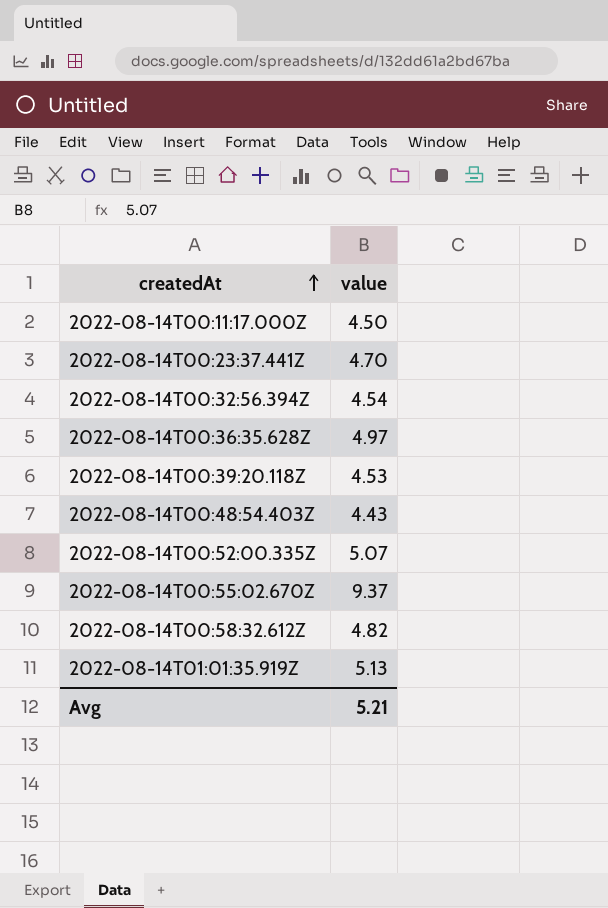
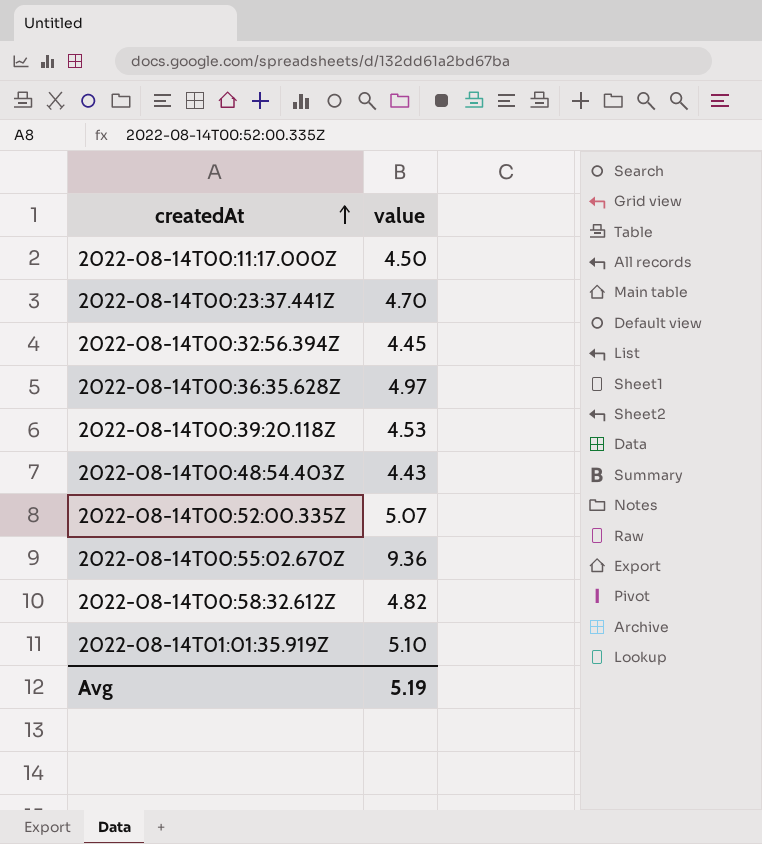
2022-08-14T00:32:56.394Z | value: 4.54 -> 4.45
2022-08-14T00:55:02.670Z | value: 9.37 -> 9.36
2022-08-14T01:01:35.919Z | value: 5.13 -> 5.10
Avg | value: 5.21 -> 5.19

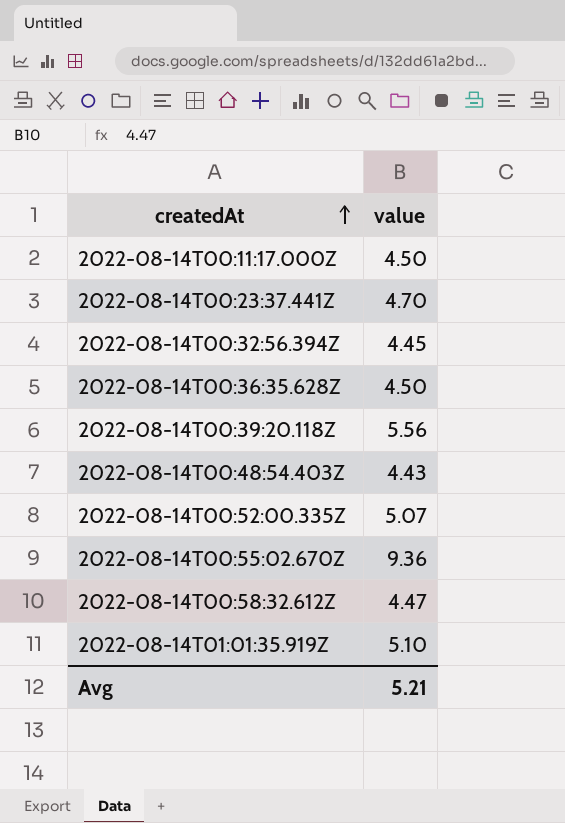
2022-08-14T00:36:35.628Z | value: 4.97 -> 4.50
2022-08-14T00:39:20.118Z | value: 4.53 -> 5.56
2022-08-14T00:58:32.612Z | value: 4.82 -> 4.47
Avg | value: 5.19 -> 5.21

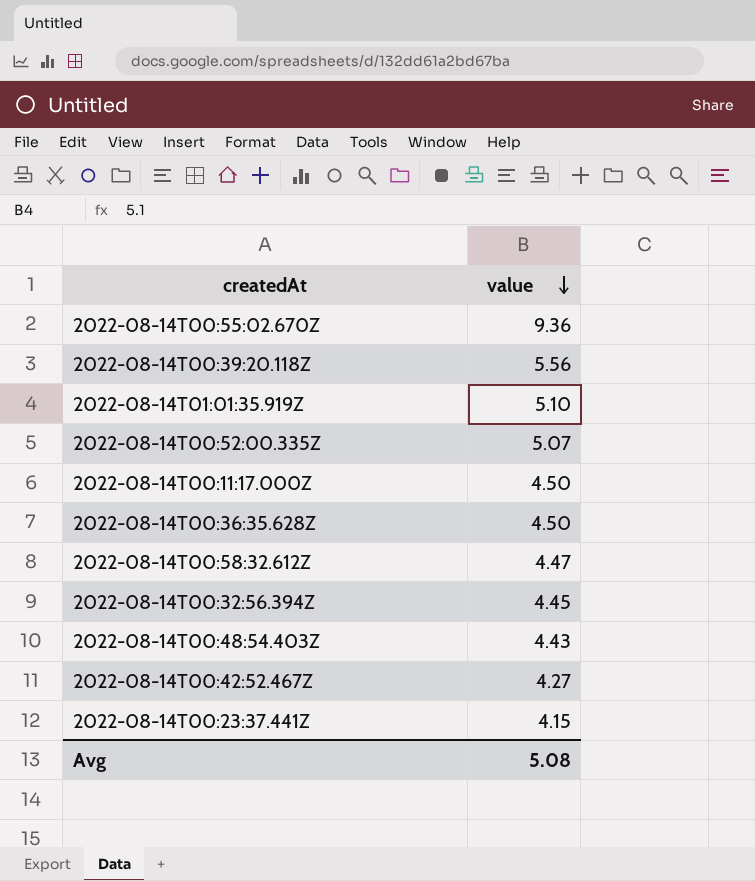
row order: createdAt ascending -> value descending
row 2022-08-14T00:42:52.467Z: none -> 4.27
2022-08-14T00:23:37.441Z | value: 4.70 -> 4.15
Avg | value: 5.21 -> 5.08

